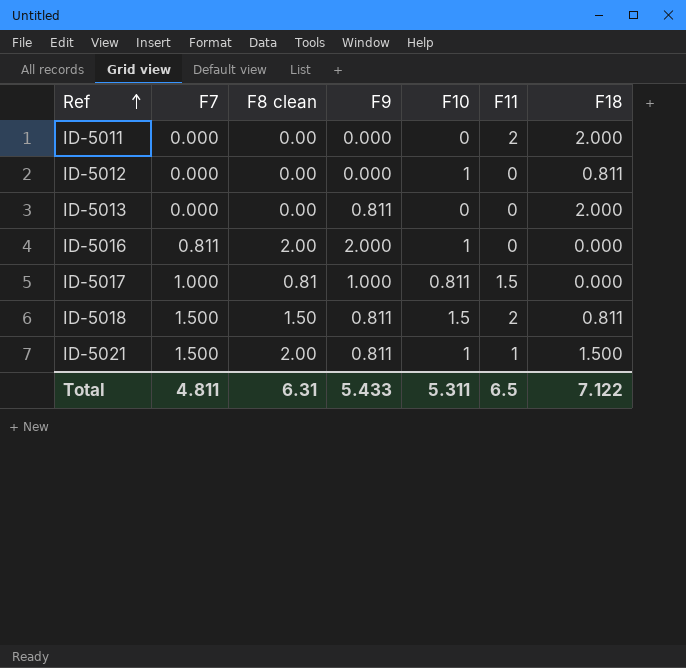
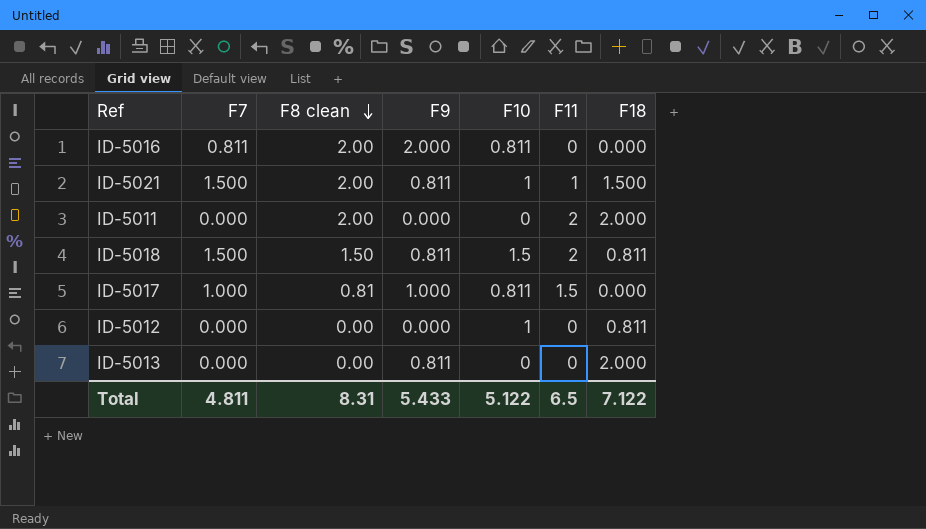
row order: Ref ascending -> F8 clean descending
ID-5016 | F10: 1 -> 0.811
ID-5011 | F8 clean: 0.00 -> 2.00
Total | F8 clean: 6.31 -> 8.31
Total | F10: 5.311 -> 5.122

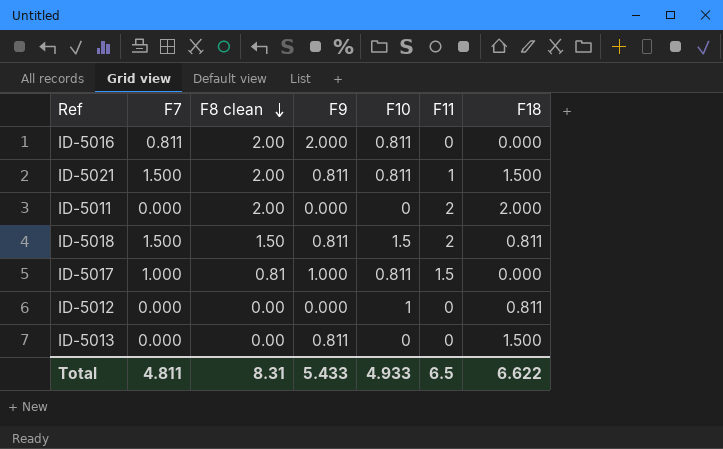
ID-5021 | F10: 1 -> 0.811
ID-5013 | F18: 2.000 -> 1.500
Total | F10: 5.122 -> 4.933
Total | F18: 7.122 -> 6.622

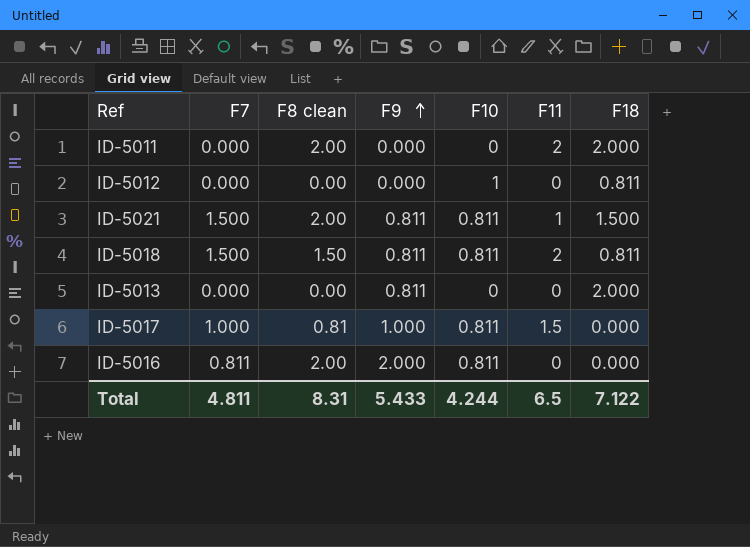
row order: F8 clean descending -> F9 ascending
ID-5018 | F10: 1.5 -> 0.811
ID-5013 | F18: 1.500 -> 2.000
Total | F10: 4.933 -> 4.244
Total | F18: 6.622 -> 7.122

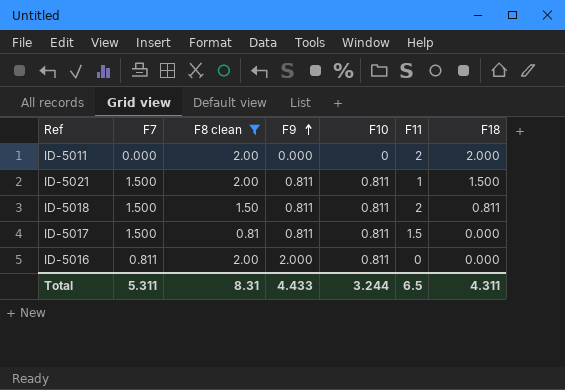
filter: none -> F8 clean != 0.00
ID-5017 | F7: 1.000 -> 1.500
ID-5017 | F9: 1.000 -> 0.811
Total | F7: 4.811 -> 5.311
Total | F9: 5.433 -> 4.433
Total | F10: 4.244 -> 3.244
Total | F18: 7.122 -> 4.311

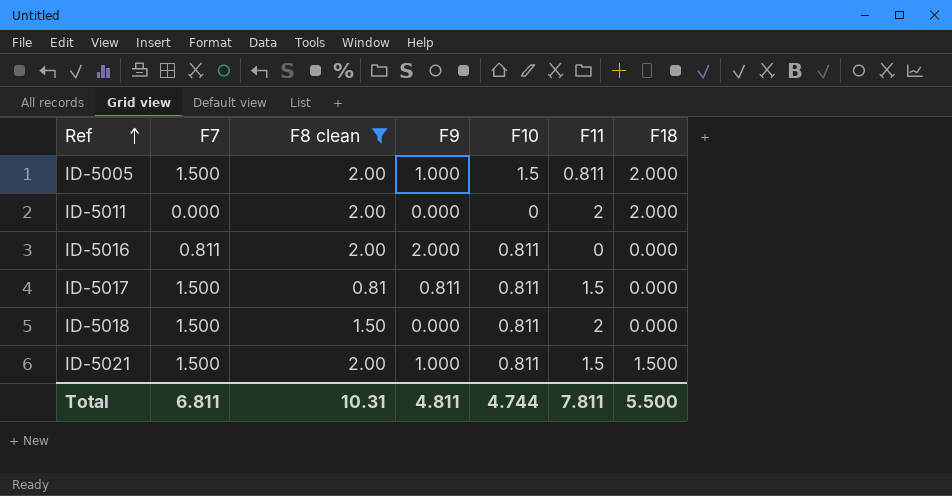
row order: F9 ascending -> Ref ascending
row ID-5005: none -> 1.500 | 2.00 | 1.000 | 1.5 | 0.811 | 2.000
ID-5018 | F9: 0.811 -> 0.000
ID-5018 | F18: 0.811 -> 0.000
ID-5021 | F9: 0.811 -> 1.000
ID-5021 | F11: 1 -> 1.5
Total | F7: 5.311 -> 6.811
Total | F8 clean: 8.31 -> 10.31
Total | F9: 4.433 -> 4.811
Total | F10: 3.244 -> 4.744
Total | F11: 6.5 -> 7.811
Total | F18: 4.311 -> 5.500

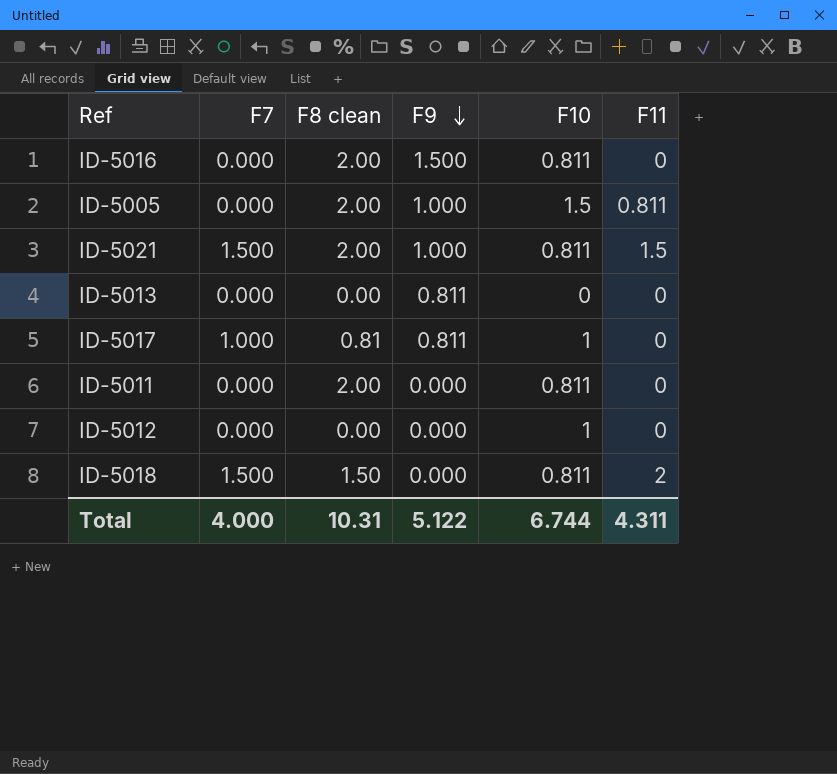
filter: F8 clean != 0.00 -> none
row order: Ref ascending -> F9 descending
column F18 | position: 7 -> none
ID-5016 | F7: 0.811 -> 0.000
ID-5016 | F9: 2.000 -> 1.500
ID-5005 | F7: 1.500 -> 0.000
ID-5017 | F7: 1.500 -> 1.000
ID-5017 | F10: 0.811 -> 1
ID-5017 | F11: 1.5 -> 0
ID-5011 | F10: 0 -> 0.811
ID-5011 | F11: 2 -> 0
Total | F7: 6.811 -> 4.000
Total | F9: 4.811 -> 5.122
Total | F10: 4.744 -> 6.744
Total | F11: 7.811 -> 4.311

